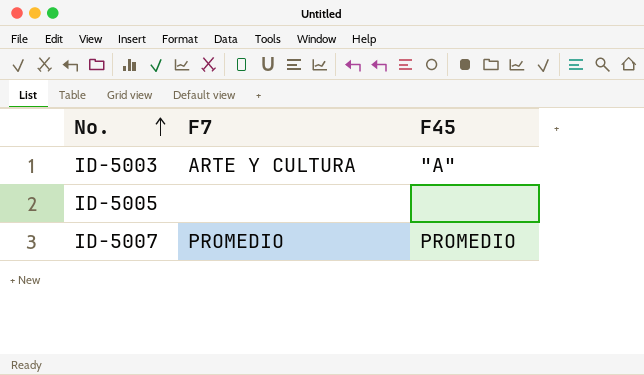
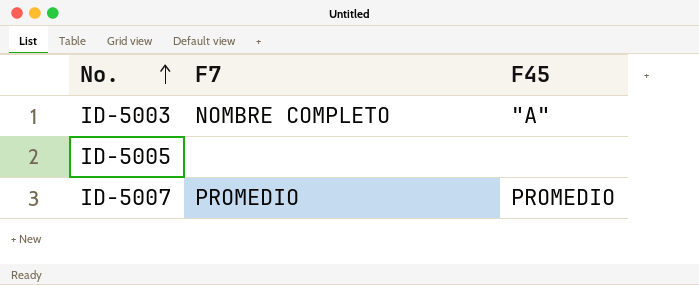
ID-5003 | F7: ARTE Y CULTURA -> NOMBRE COMPLETO

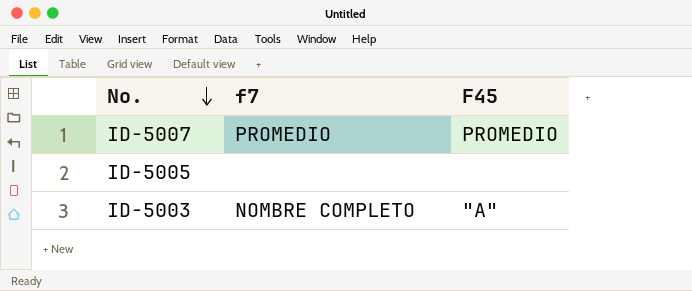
row order: No. ascending -> No. descending
column name: F7 -> f7

